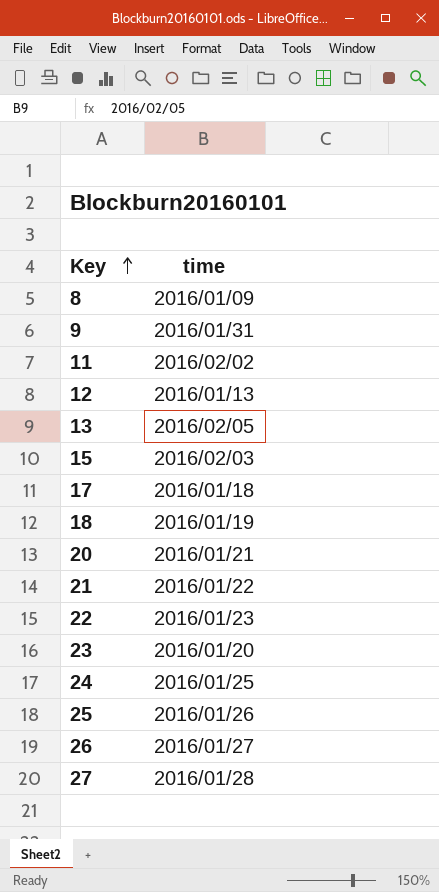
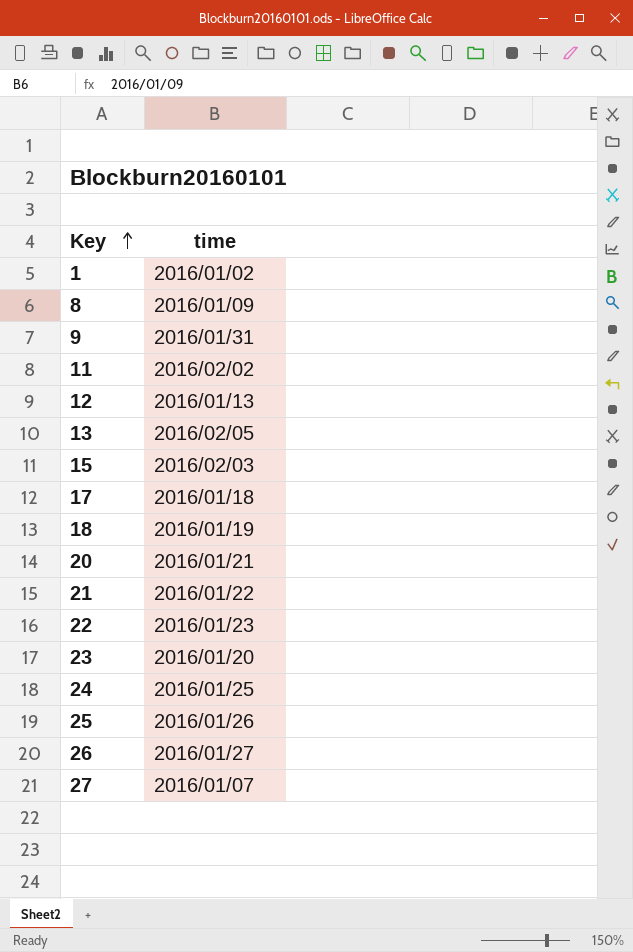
row 1: none -> 2016/01/02
27 | time: 2016/01/28 -> 2016/01/07

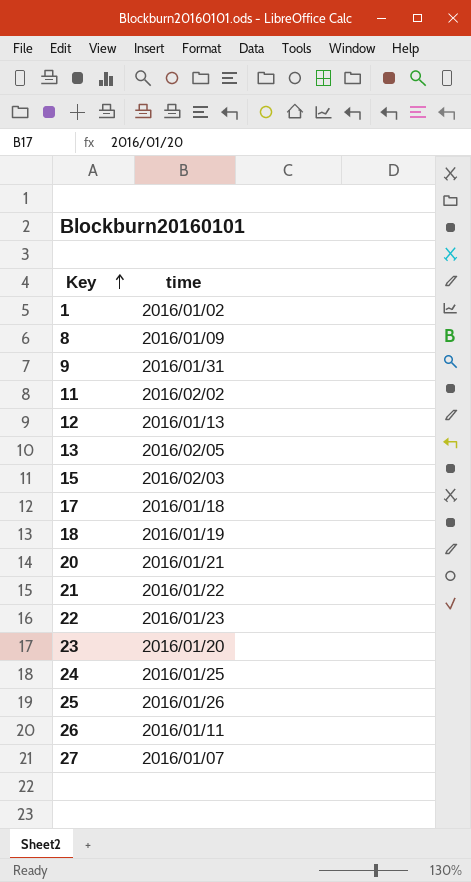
26 | time: 2016/01/27 -> 2016/01/11

